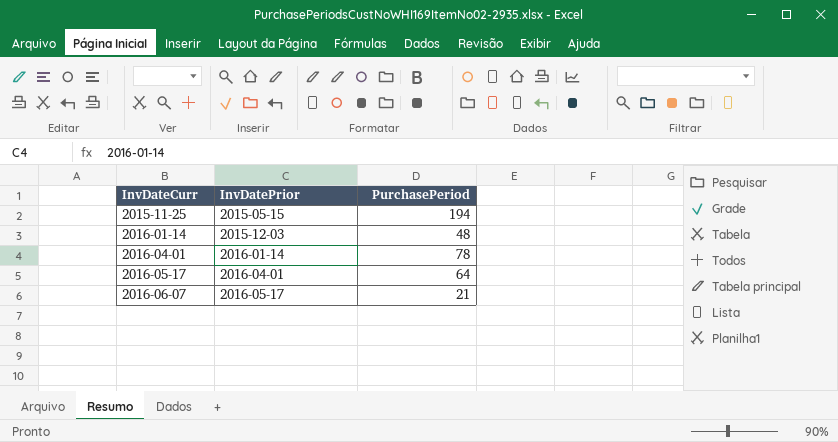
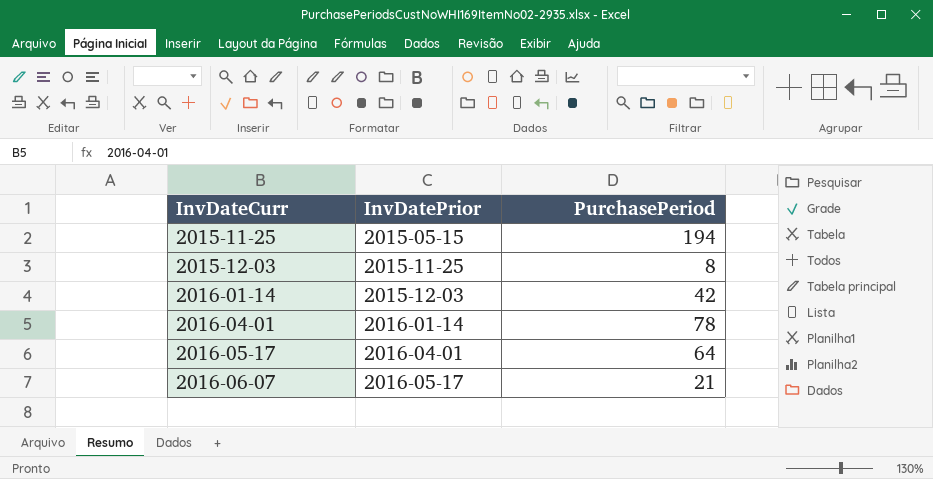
row 2015-12-03: none -> 2015-11-25 | 8
2016-01-14 | PurchasePeriod: 48 -> 42

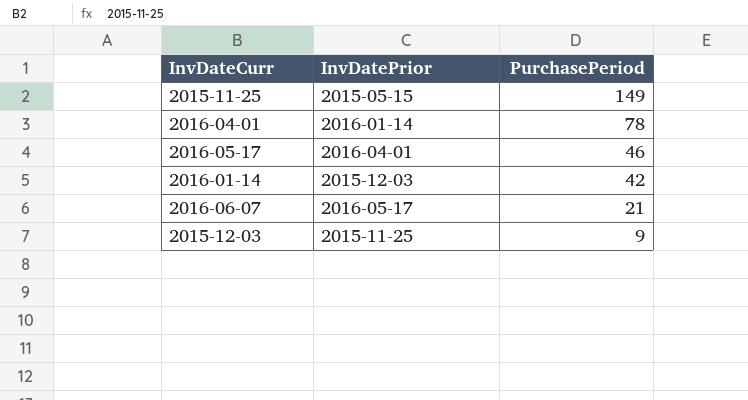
row order: InvDateCurr ascending -> PurchasePeriod descending
2015-11-25 | PurchasePeriod: 194 -> 149
2016-05-17 | PurchasePeriod: 64 -> 46
2015-12-03 | PurchasePeriod: 8 -> 9

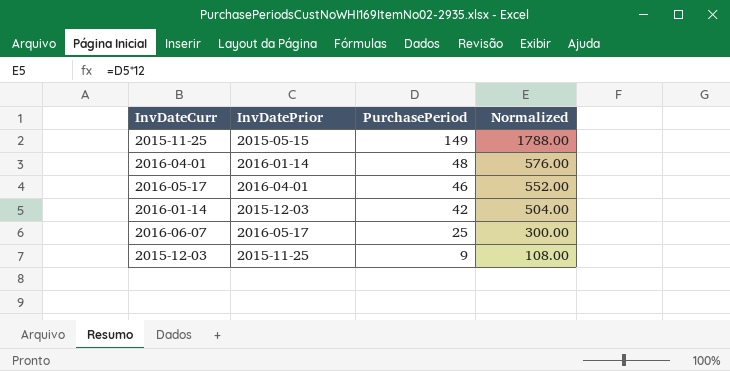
column Normalized | formula: none -> [PurchasePeriod] * 12
2016-04-01 | PurchasePeriod: 78 -> 48
2016-06-07 | PurchasePeriod: 21 -> 25

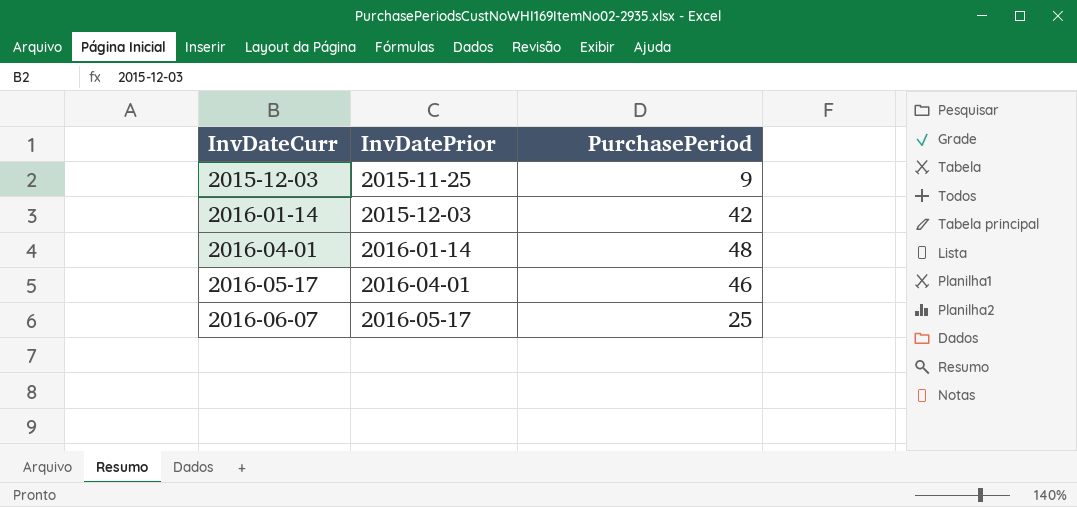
row order: PurchasePeriod descending -> InvDateCurr ascending
column Normalized | formula: [PurchasePeriod] * 12 -> none
row 2015-11-25: 2015-05-15 | 149 | 1788.00 -> none

